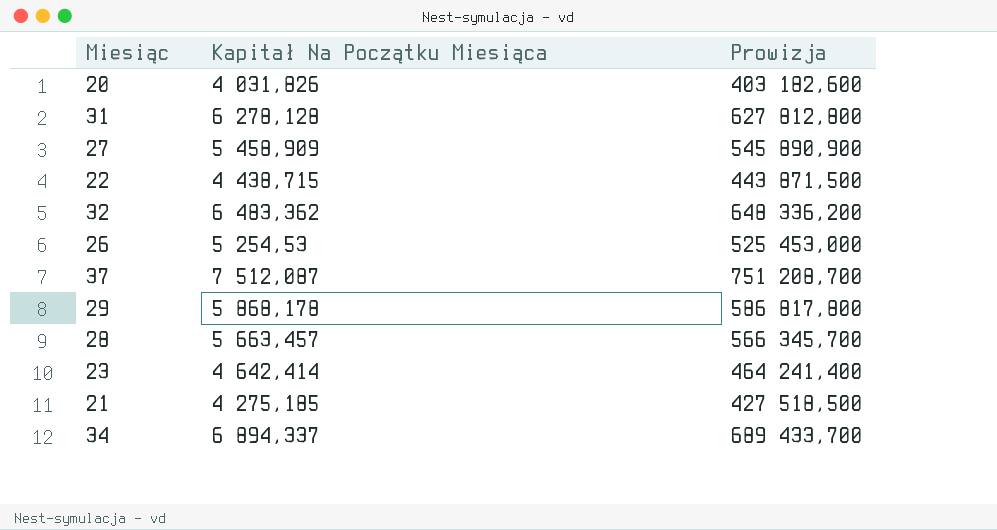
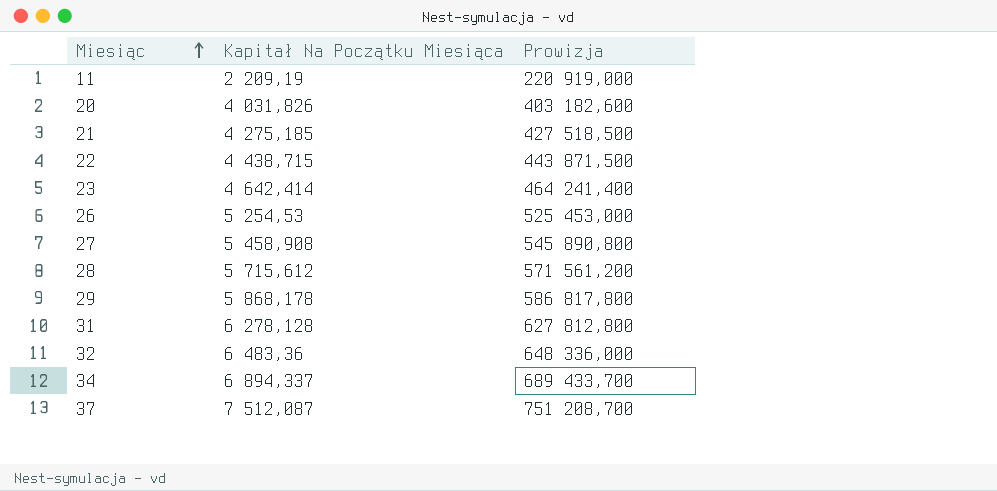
row order: none -> Miesiąc ascending
row 11: none -> 2 209,19 | 220 919,000
27 | Kapitał Na Początku Miesiąca: 5 458,909 -> 5 458,908
27 | Prowizja: 545 890,900 -> 545 890,800
28 | Kapitał Na Początku Miesiąca: 5 663,457 -> 5 715,612
28 | Prowizja: 566 345,700 -> 571 561,200
32 | Kapitał Na Początku Miesiąca: 6 483,362 -> 6 483,36
32 | Prowizja: 648 336,200 -> 648 336,000

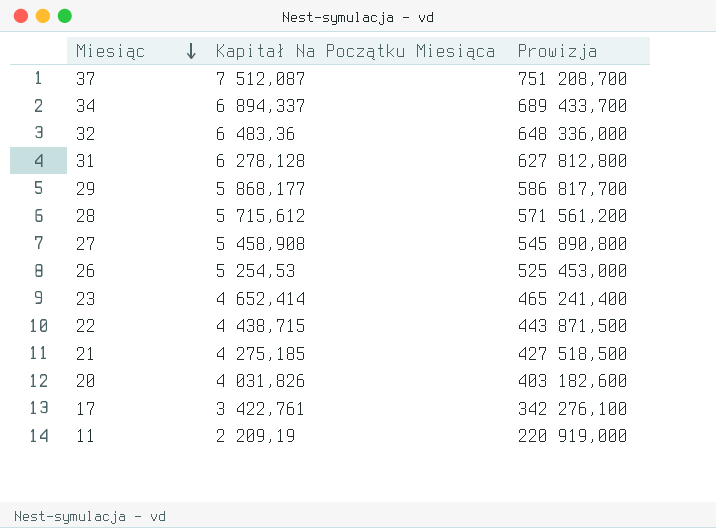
row order: Miesiąc ascending -> Miesiąc descending
29 | Kapitał Na Początku Miesiąca: 5 868,178 -> 5 868,177
29 | Prowizja: 586 817,800 -> 586 817,700
23 | Kapitał Na Początku Miesiąca: 4 642,414 -> 4 652,414
23 | Prowizja: 464 241,400 -> 465 241,400
row 17: none -> 3 422,761 | 342 276,100

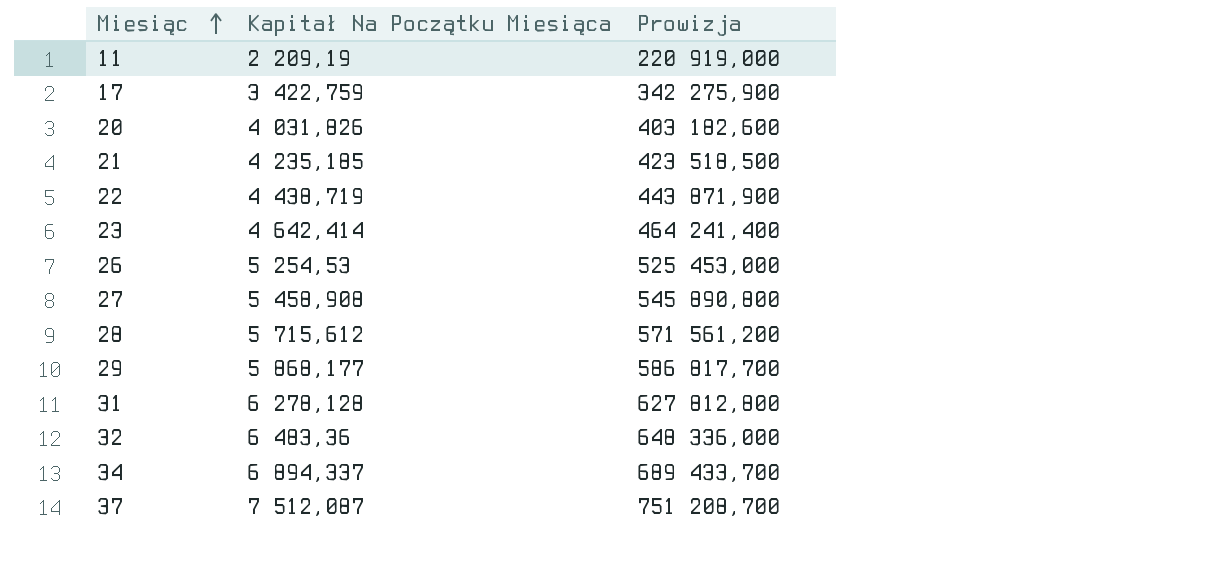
row order: Miesiąc descending -> Miesiąc ascending
17 | Kapitał Na Początku Miesiąca: 3 422,761 -> 3 422,759
17 | Prowizja: 342 276,100 -> 342 275,900
21 | Kapitał Na Początku Miesiąca: 4 275,185 -> 4 235,185
21 | Prowizja: 427 518,500 -> 423 518,500
22 | Kapitał Na Początku Miesiąca: 4 438,715 -> 4 438,719
22 | Prowizja: 443 871,500 -> 443 871,900
23 | Kapitał Na Początku Miesiąca: 4 652,414 -> 4 642,414
23 | Prowizja: 465 241,400 -> 464 241,400

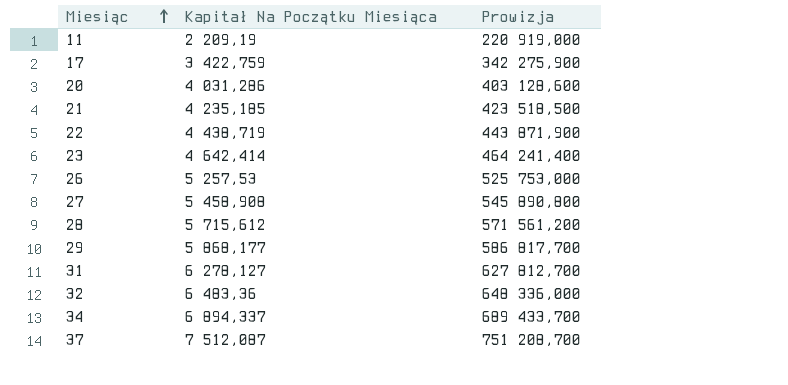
20 | Kapitał Na Początku Miesiąca: 4 031,826 -> 4 031,286
20 | Prowizja: 403 182,600 -> 403 128,600
26 | Kapitał Na Początku Miesiąca: 5 254,53 -> 5 257,53
26 | Prowizja: 525 453,000 -> 525 753,000
31 | Kapitał Na Początku Miesiąca: 6 278,128 -> 6 278,127
31 | Prowizja: 627 812,800 -> 627 812,700

